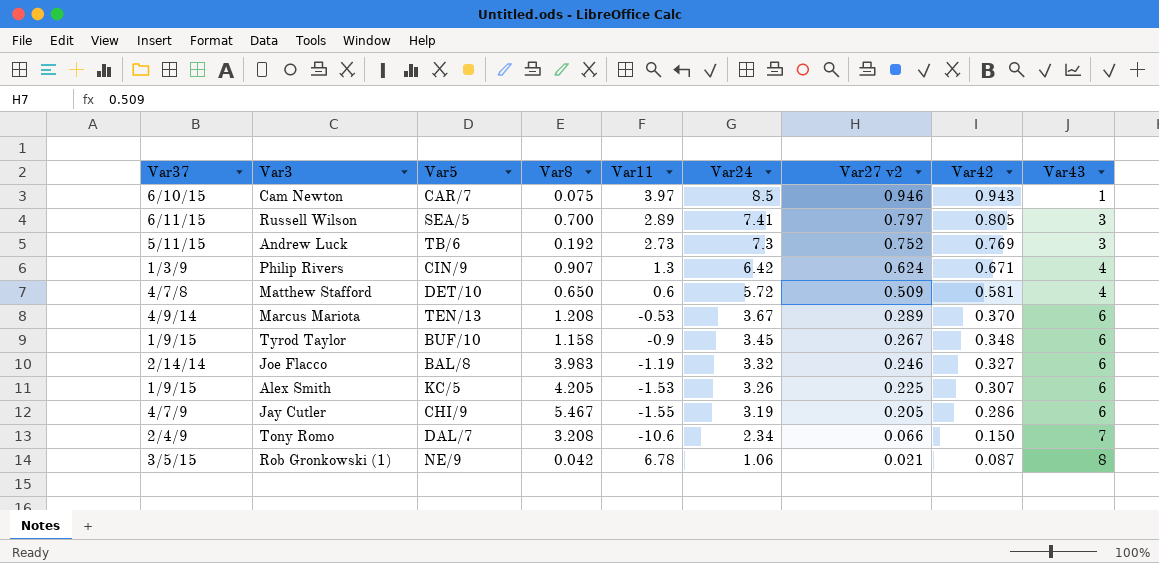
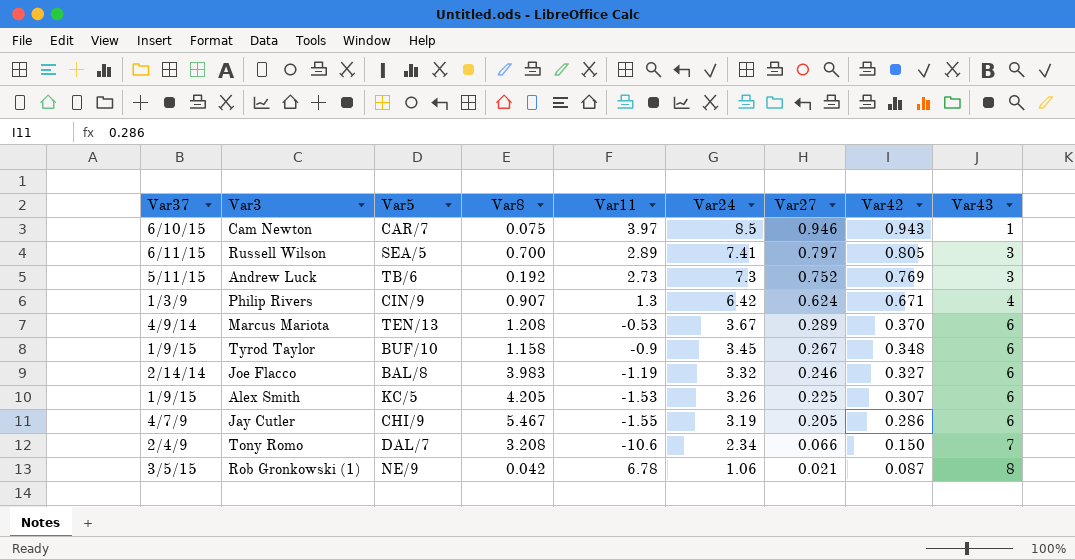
column name: Var27 v2 -> Var27
row Matthew Stafford: 4/7/8 | DET/10 | 0.650 | 0.6 | 5.72 | 0.509 | 0.581 | 4 -> none

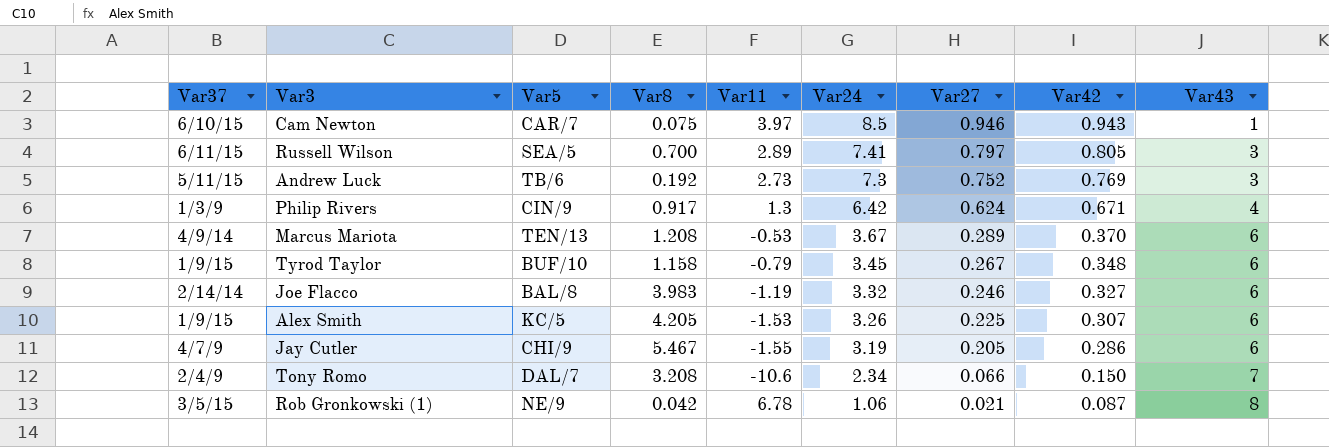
Philip Rivers | Var8: 0.907 -> 0.917
Tyrod Taylor | Var11: -0.9 -> -0.79

